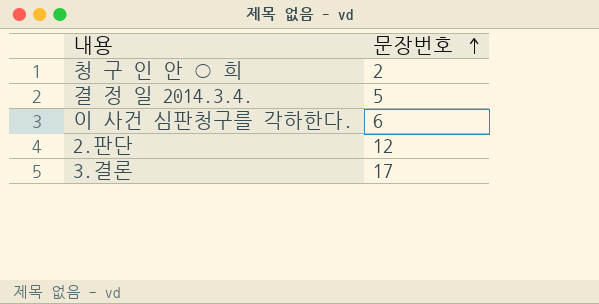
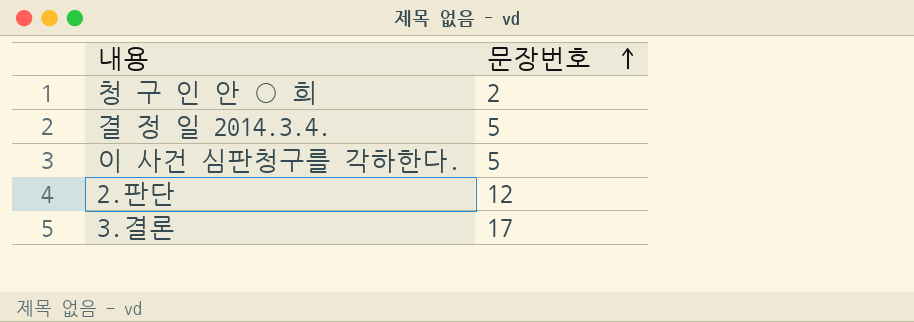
이 사건 심판청구를 각하한다. | 문장번호: 6 -> 5

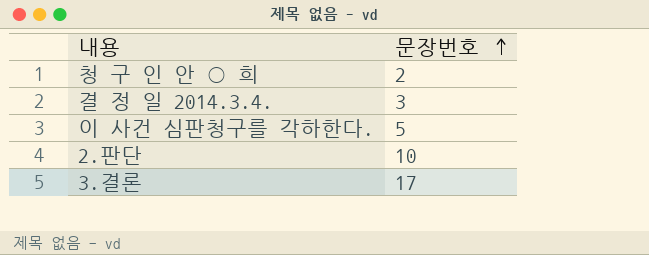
결 정 일 2014.3.4. | 문장번호: 5 -> 3
2.판단 | 문장번호: 12 -> 10

